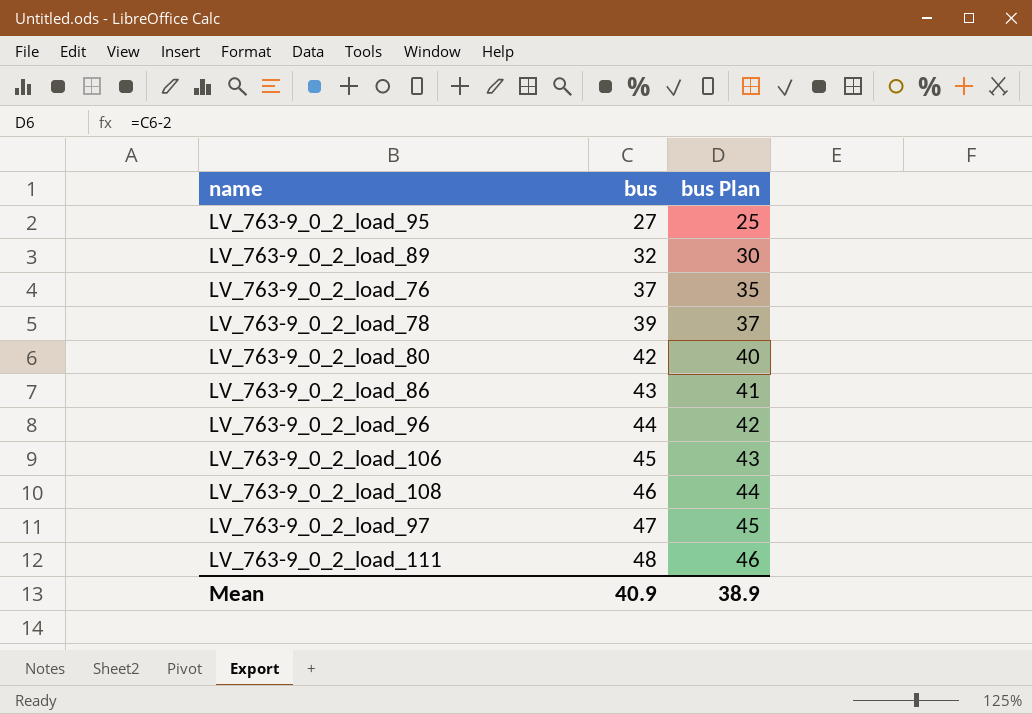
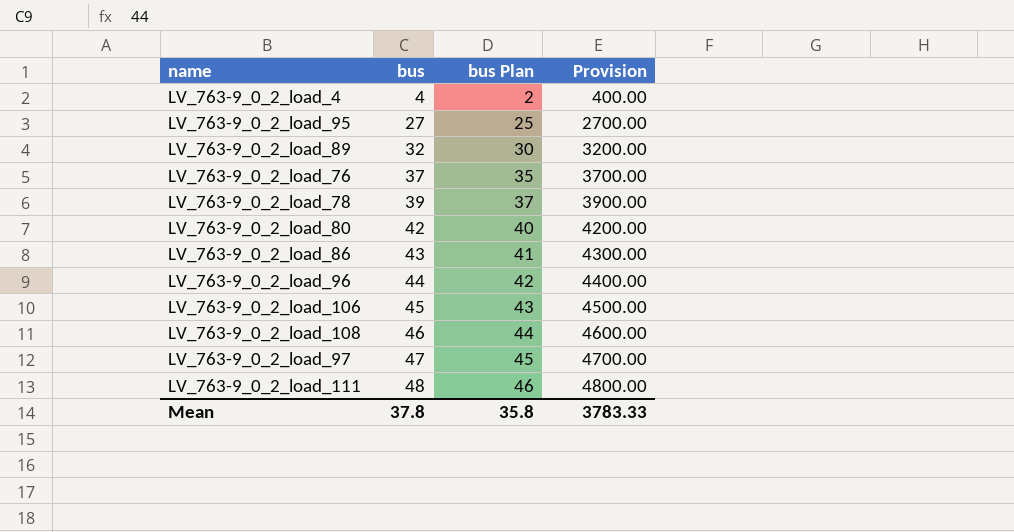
column Provision | formula: none -> [bus] * 100
row LV_763-9_0_2_load_4: none -> 4 | 2 | 400.00
Mean | bus: 40.9 -> 37.8
Mean | bus Plan: 38.9 -> 35.8

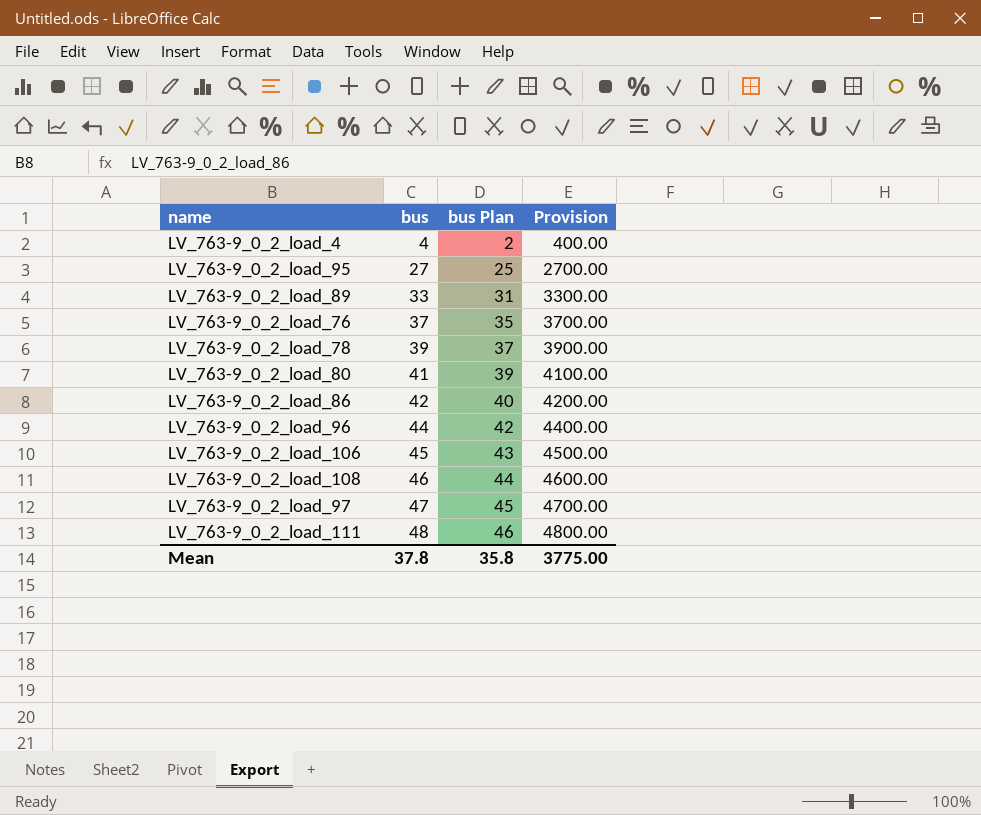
LV_763-9_0_2_load_89 | bus: 32 -> 33
LV_763-9_0_2_load_89 | bus Plan: 30 -> 31
LV_763-9_0_2_load_89 | Provision: 3200.00 -> 3300.00
LV_763-9_0_2_load_80 | bus: 42 -> 41
LV_763-9_0_2_load_80 | bus Plan: 40 -> 39
LV_763-9_0_2_load_80 | Provision: 4200.00 -> 4100.00
LV_763-9_0_2_load_86 | bus: 43 -> 42
LV_763-9_0_2_load_86 | bus Plan: 41 -> 40
LV_763-9_0_2_load_86 | Provision: 4300.00 -> 4200.00
Mean | Provision: 3783.33 -> 3775.00

